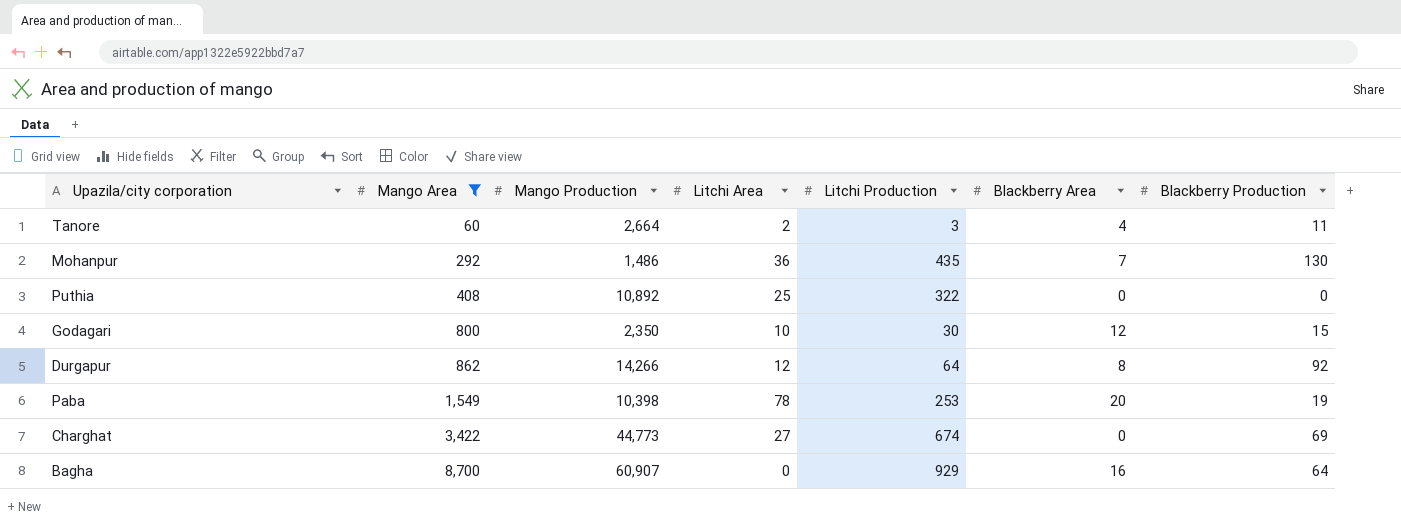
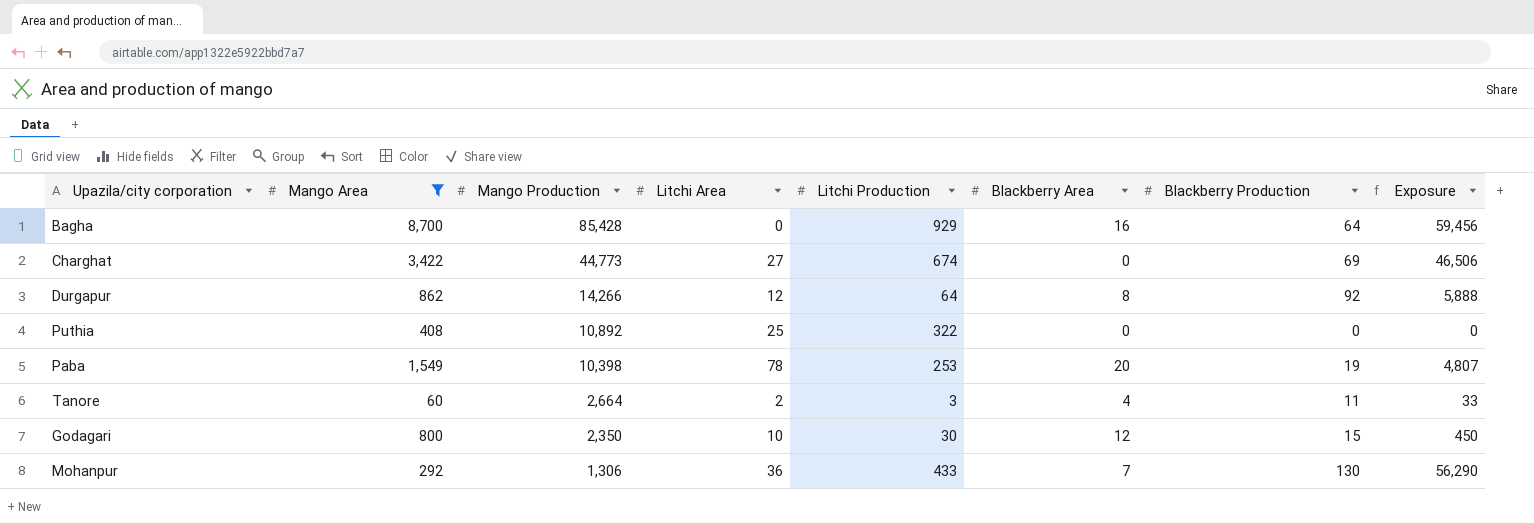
row order: Mango Area ascending -> Mango Production descending
column Exposure | formula: none -> [Litchi Production] * [Blackberry Production]
Bagha | Mango Production: 60,907 -> 85,428
Mohanpur | Mango Production: 1,486 -> 1,306
Mohanpur | Litchi Production: 435 -> 433

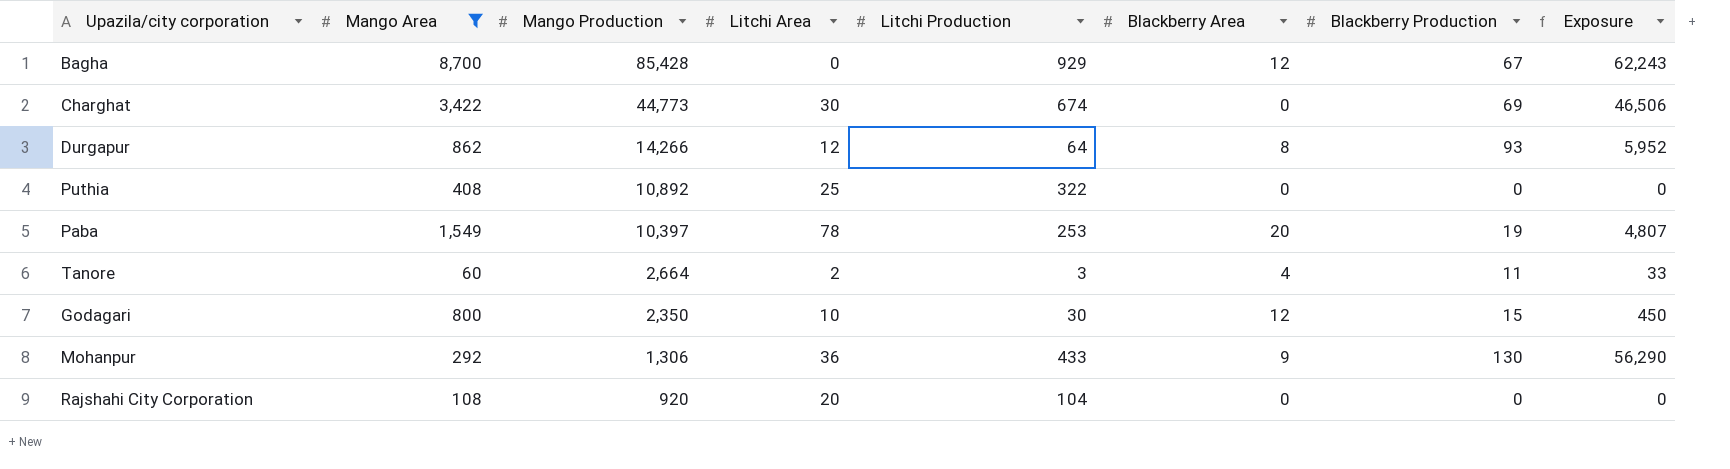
Bagha | Blackberry Area: 16 -> 12
Bagha | Blackberry Production: 64 -> 67
Bagha | Exposure: 59,456 -> 62,243
Charghat | Litchi Area: 27 -> 30
Durgapur | Blackberry Production: 92 -> 93
Durgapur | Exposure: 5,888 -> 5,952
Paba | Mango Production: 10,398 -> 10,397
Mohanpur | Blackberry Area: 7 -> 9
row Rajshahi City Corporation: none -> 108 | 920 | 20 | 104 | 0 | 0 | 0

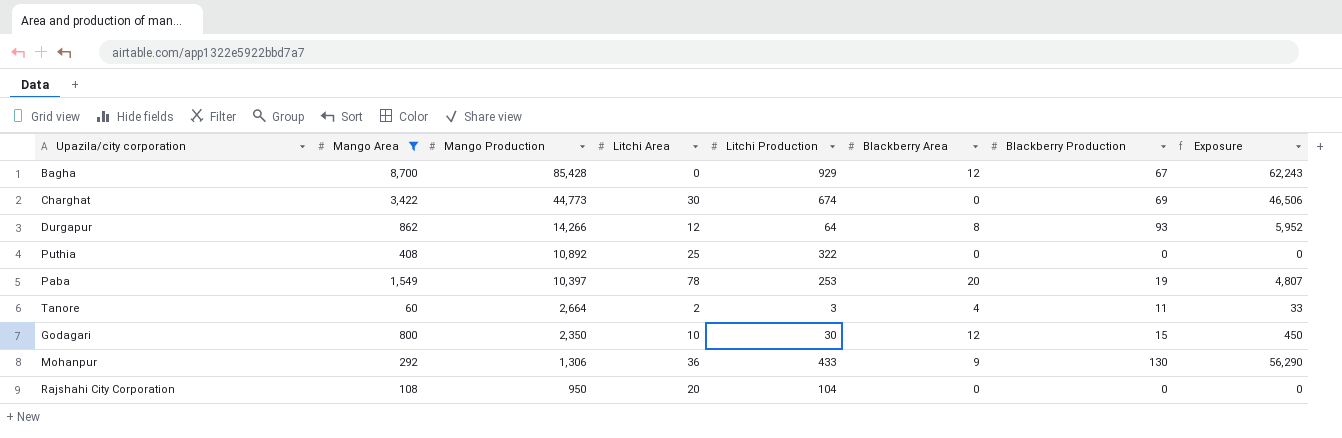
Rajshahi City Corporation | Mango Production: 920 -> 950

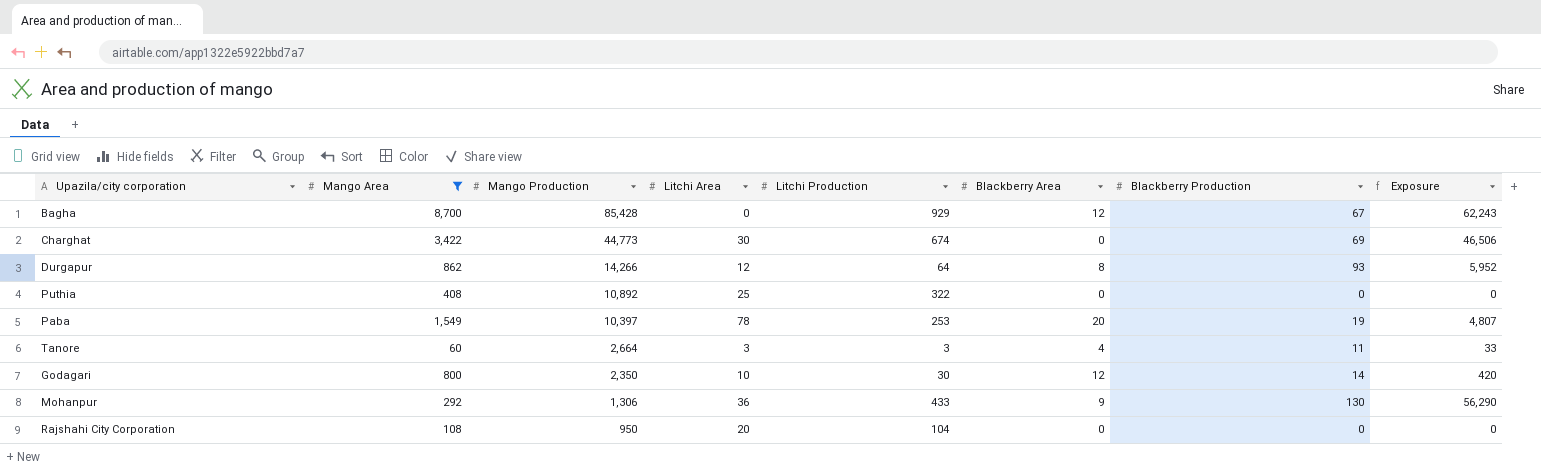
Tanore | Litchi Area: 2 -> 3
Godagari | Blackberry Production: 15 -> 14
Godagari | Exposure: 450 -> 420

